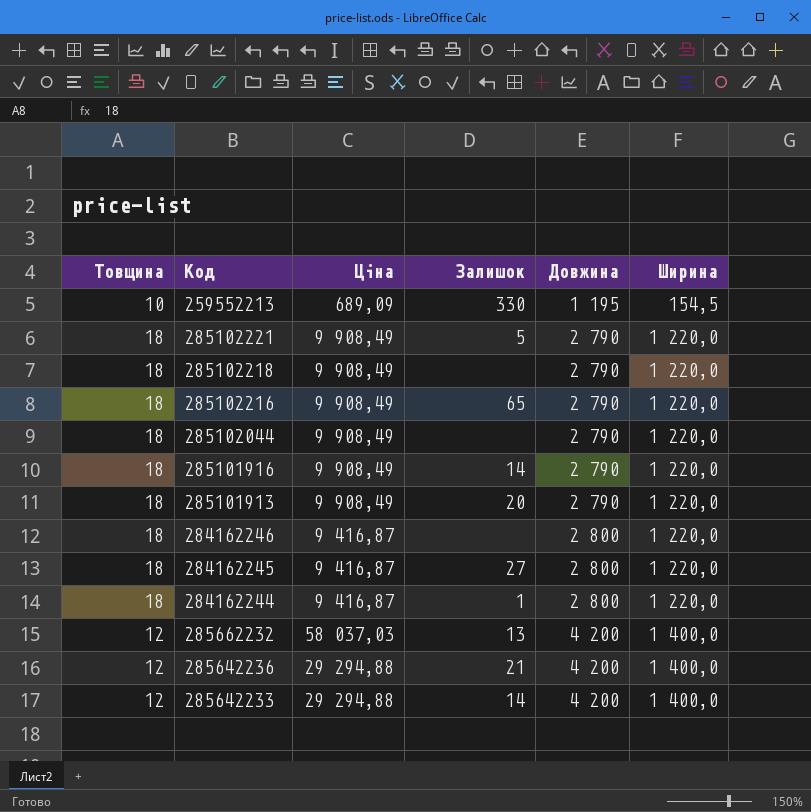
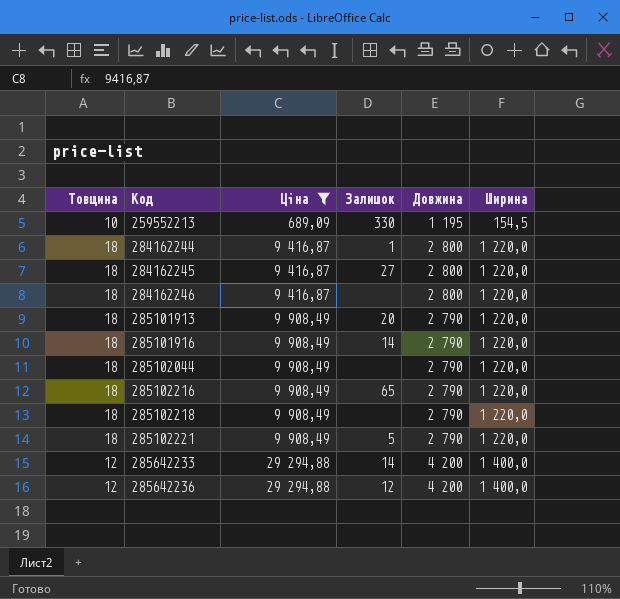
filter: none -> Ціна != 58 037,03
row order: Довжина ascending -> Код ascending
285642236 | Залишок: 21 -> 12

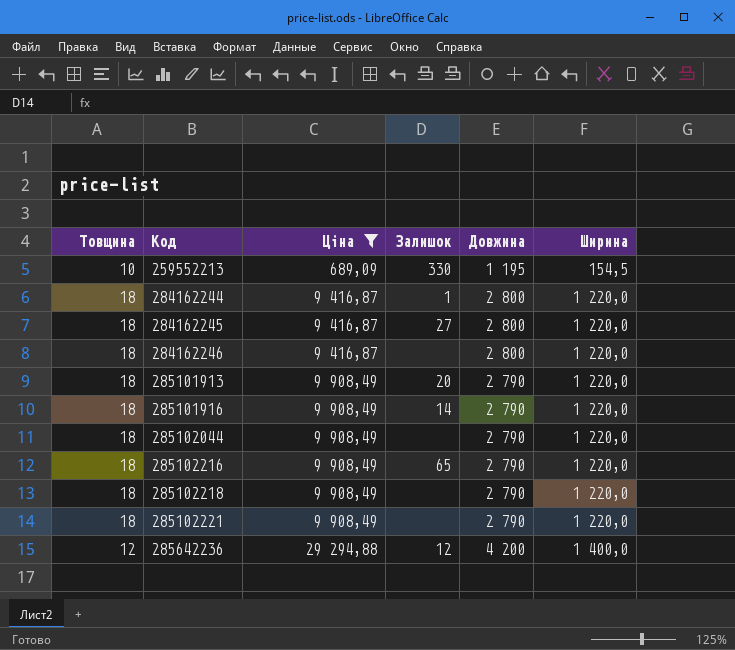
row 285642233: 12 | 29 294,88 | 14 | 4 200 | 1 400,0 -> none
285102221 | Залишок: 5 -> none

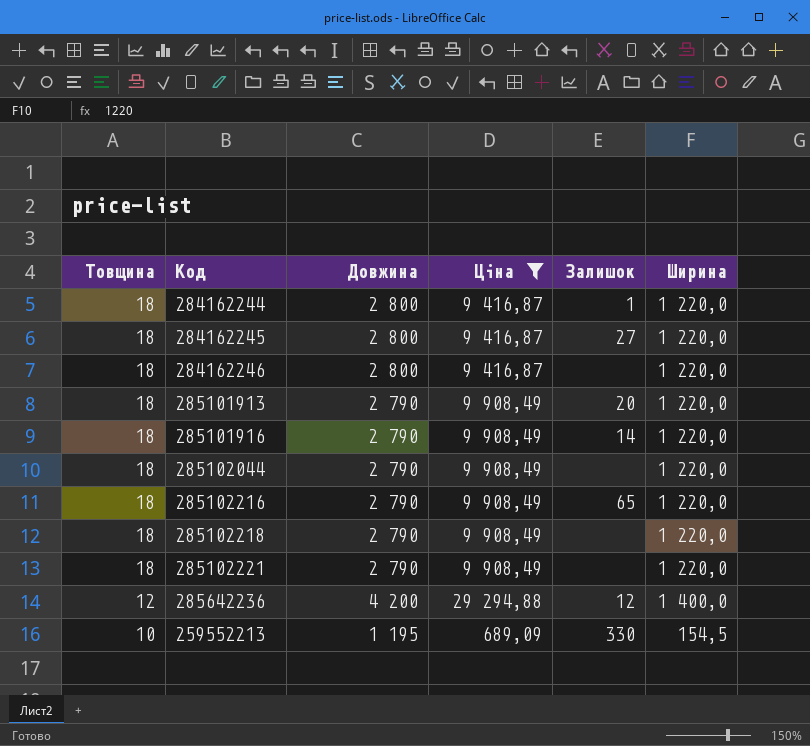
row order: Код ascending -> Товщина descending
column Довжина | position: 5 -> 3

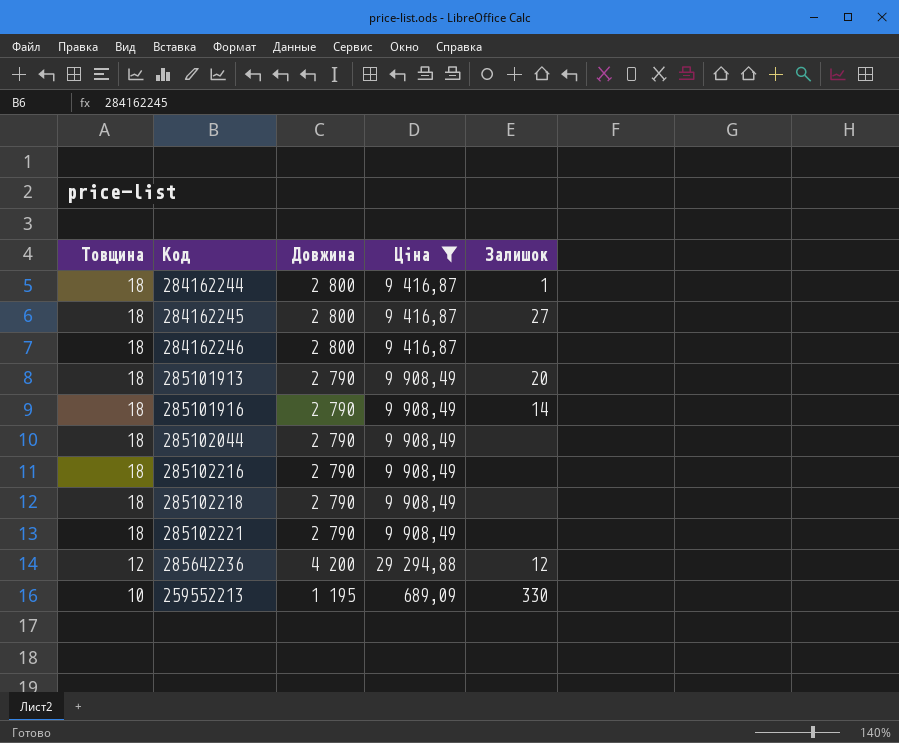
column Ширина | position: 6 -> none
285102216 | Залишок: 65 -> none

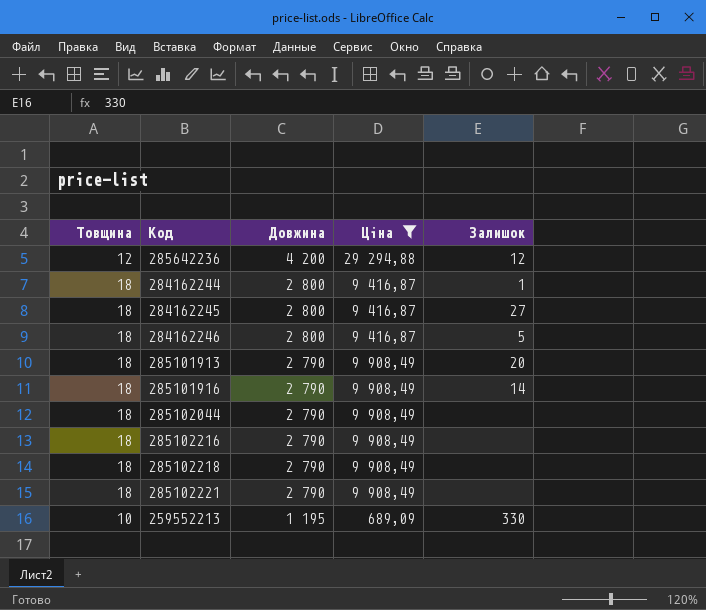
row order: Товщина descending -> Довжина descending
284162246 | Залишок: none -> 5

